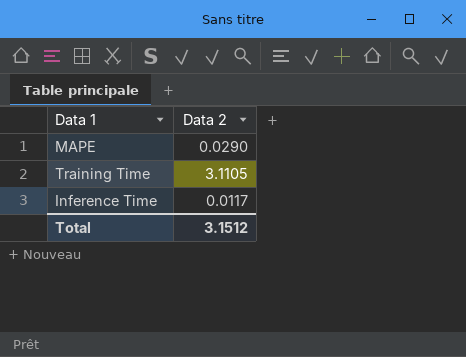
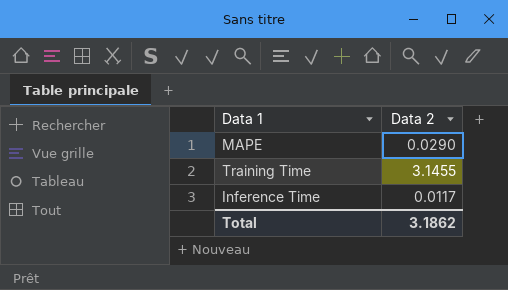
Training Time | Data 2: 3.1105 -> 3.1455
Total | Data 2: 3.1512 -> 3.1862

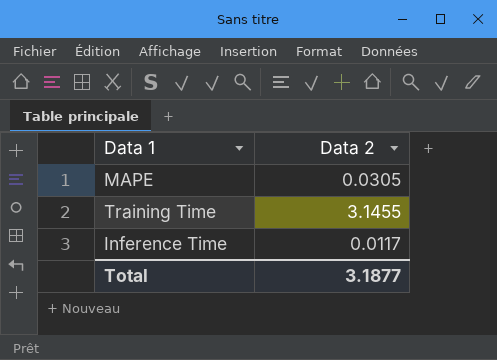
MAPE | Data 2: 0.0290 -> 0.0305
Total | Data 2: 3.1862 -> 3.1877

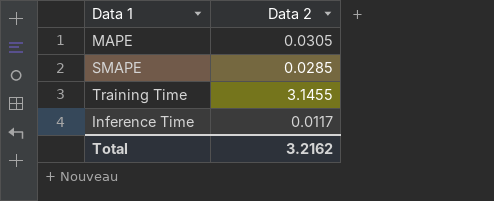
row SMAPE: none -> 0.0285
Total | Data 2: 3.1877 -> 3.2162

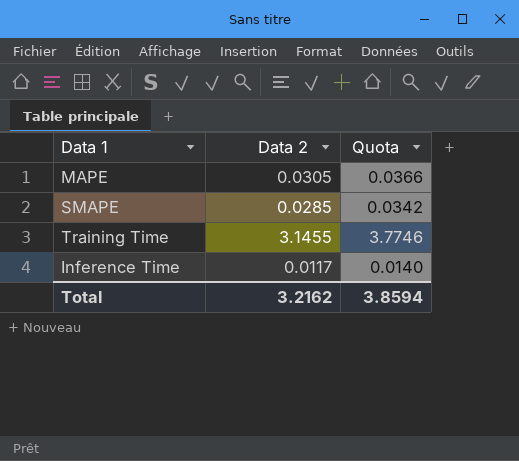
column Quota | formula: none -> [Data 2] * 1.2

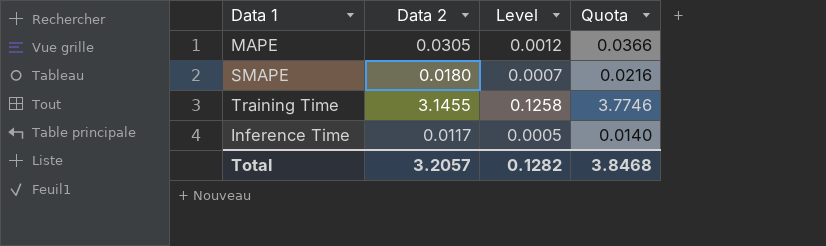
column Level | formula: none -> [Data 2] * 0.04
SMAPE | Data 2: 0.0285 -> 0.0180
SMAPE | Quota: 0.0342 -> 0.0216
Total | Data 2: 3.2162 -> 3.2057
Total | Quota: 3.8594 -> 3.8468

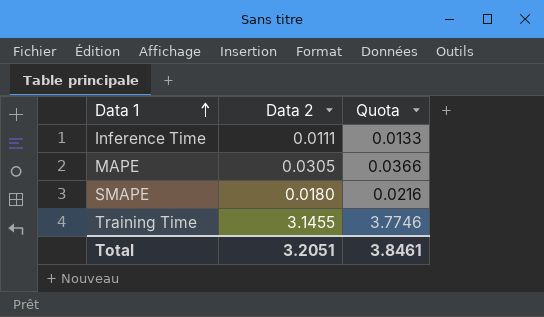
row order: none -> Data 1 ascending
column Level | formula: [Data 2] * 0.04 -> none
Inference Time | Data 2: 0.0117 -> 0.0111
Inference Time | Quota: 0.0140 -> 0.0133
Total | Data 2: 3.2057 -> 3.2051
Total | Quota: 3.8468 -> 3.8461

